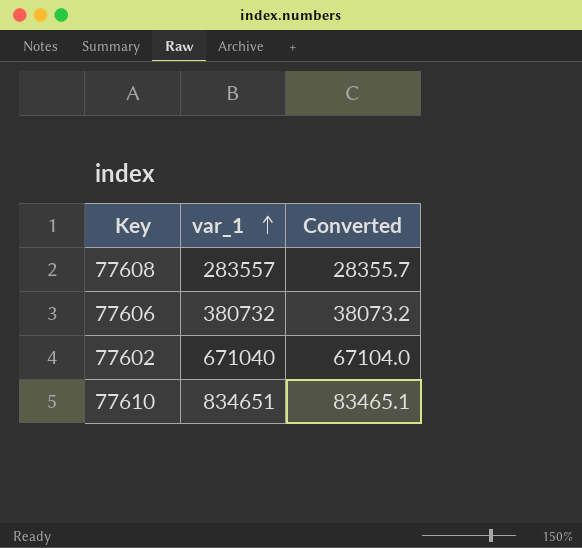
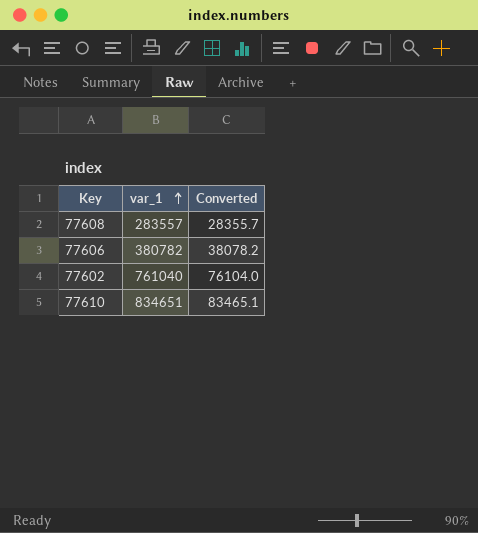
77606 | var_1: 380732 -> 380782
77606 | Converted: 38073.2 -> 38078.2
77602 | var_1: 671040 -> 761040
77602 | Converted: 67104.0 -> 76104.0

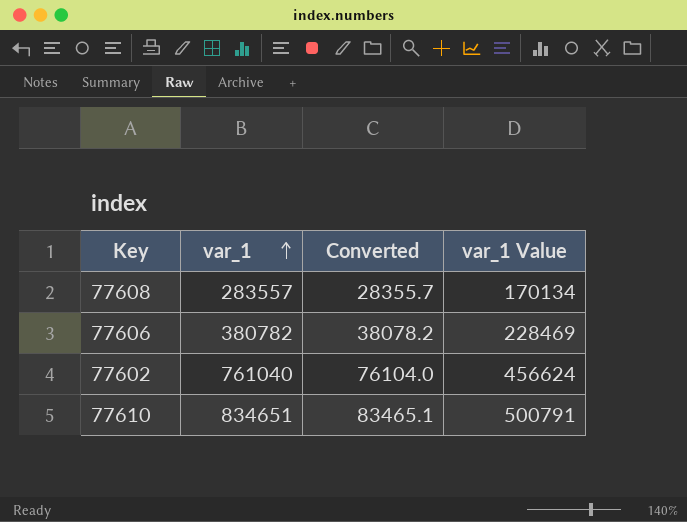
column var_1 Value | formula: none -> [var_1] * 0.6

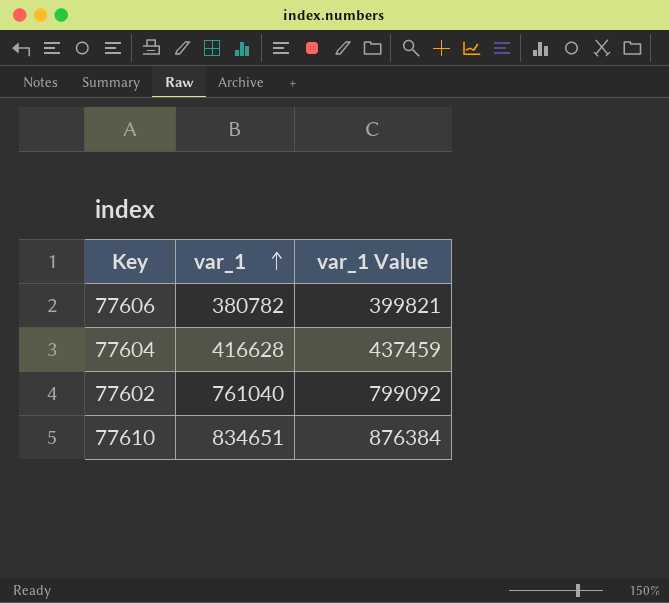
column Converted | formula: [var_1] * 0.1 -> none
column var_1 Value | formula: [var_1] * 0.6 -> [var_1] * 1.05
row 77608: 283557 | 28355.7 | 170134 -> none
row 77604: none -> 416628 | 437459

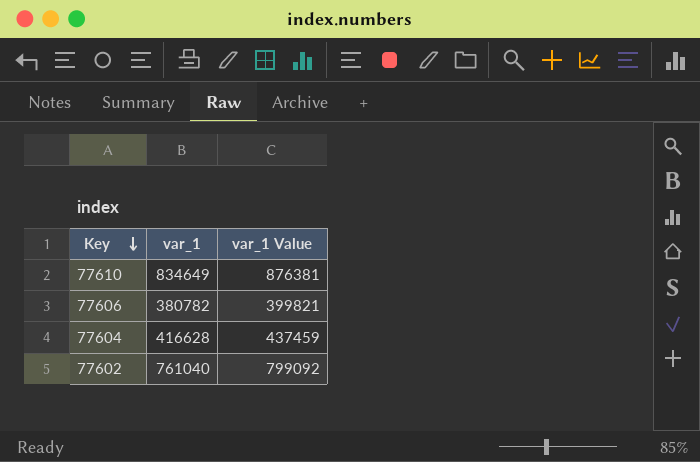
row order: var_1 ascending -> Key descending
77610 | var_1: 834651 -> 834649
77610 | var_1 Value: 876384 -> 876381

